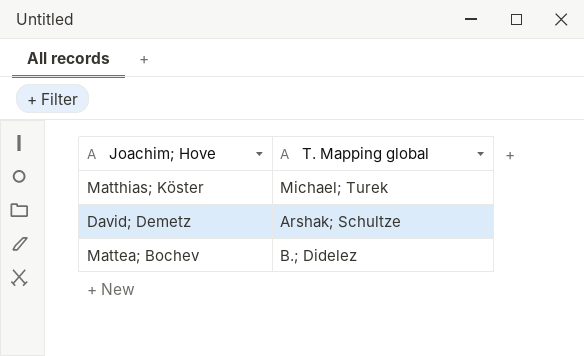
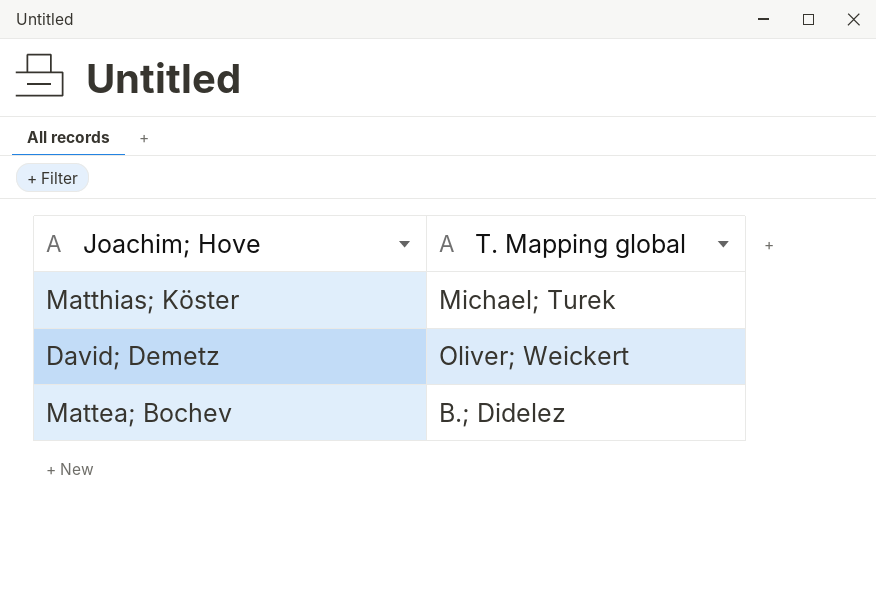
David; Demetz | T. Mapping global: Arshak; Schultze -> Oliver; Weickert

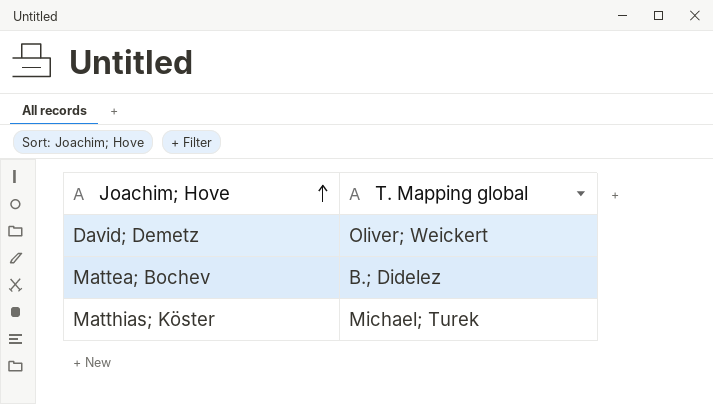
row order: none -> Joachim; Hove ascending

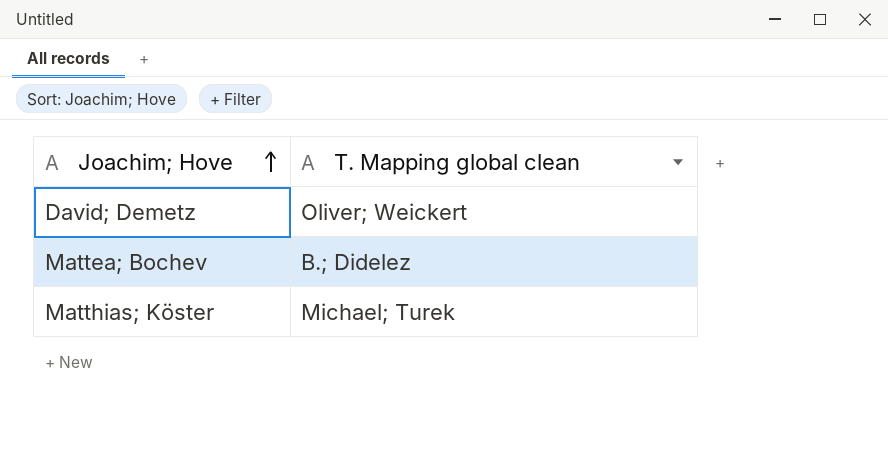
column name: T. Mapping global -> T. Mapping global clean

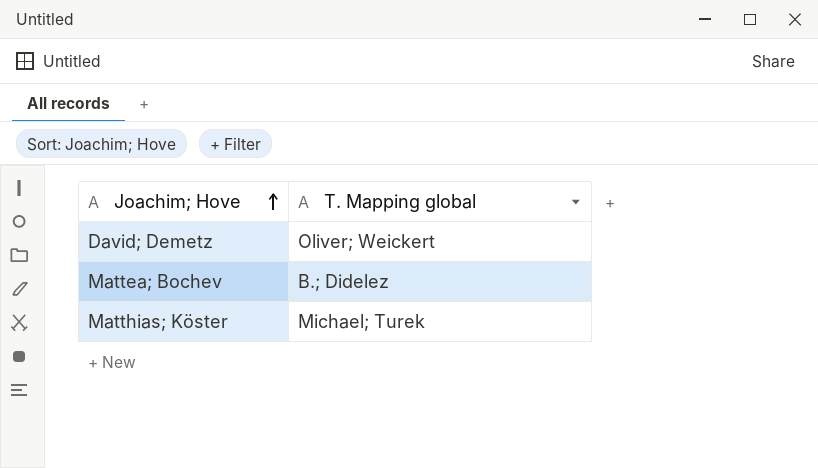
column name: T. Mapping global clean -> T. Mapping global

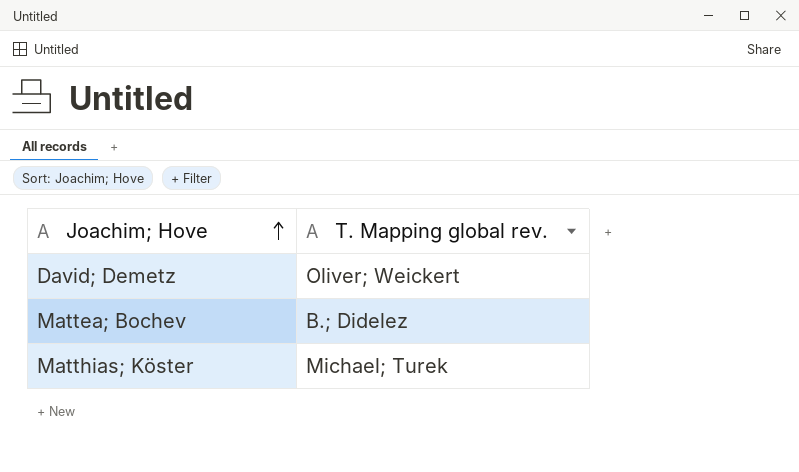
column name: T. Mapping global -> T. Mapping global rev.

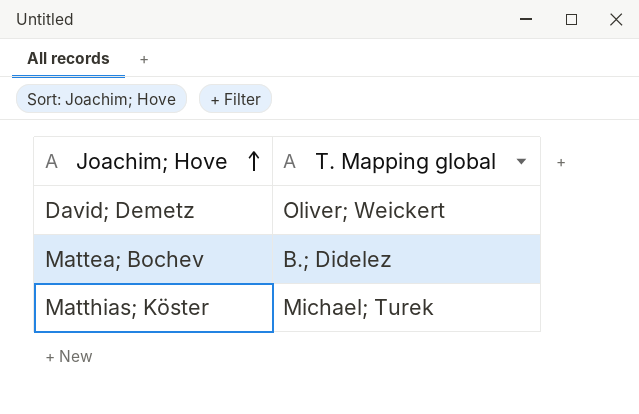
column name: T. Mapping global rev. -> T. Mapping global

